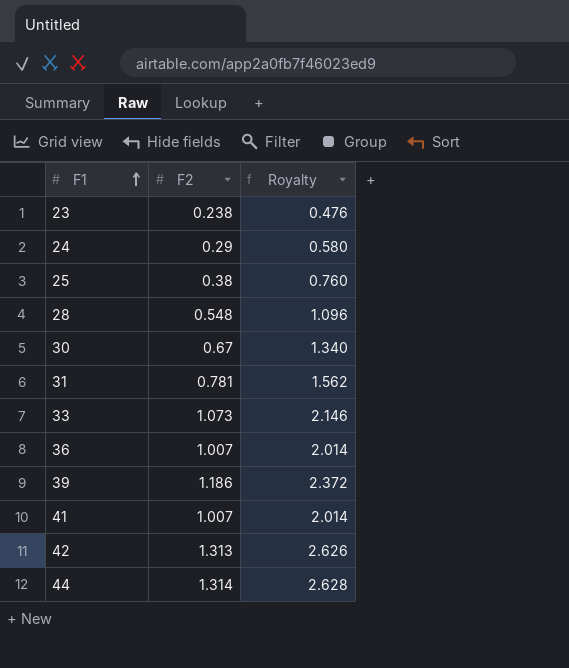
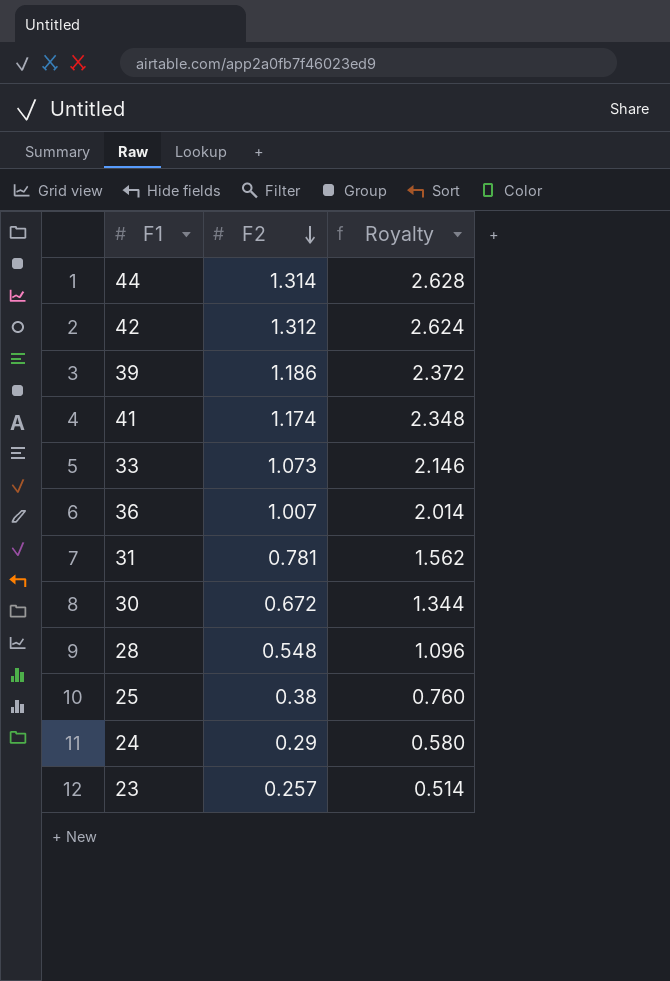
row order: F1 ascending -> F2 descending
42 | F2: 1.313 -> 1.312
42 | Royalty: 2.626 -> 2.624
41 | F2: 1.007 -> 1.174
41 | Royalty: 2.014 -> 2.348
30 | F2: 0.67 -> 0.672
30 | Royalty: 1.340 -> 1.344
23 | F2: 0.238 -> 0.257
23 | Royalty: 0.476 -> 0.514

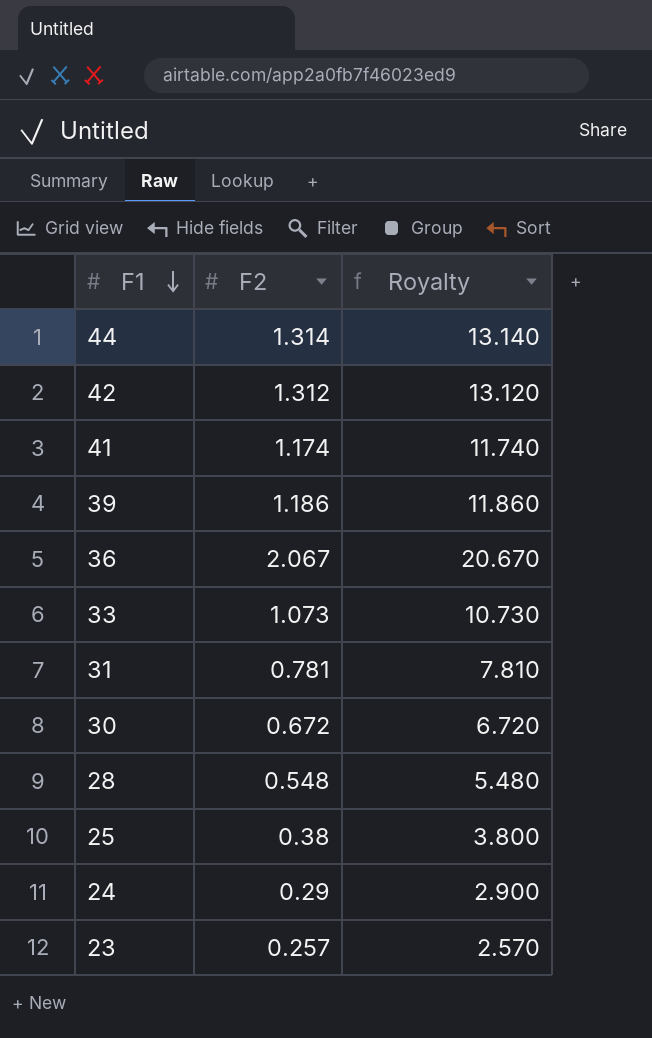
row order: F2 descending -> F1 descending
column Royalty | formula: [F2] * 2 -> [F2] * 10
36 | F2: 1.007 -> 2.067

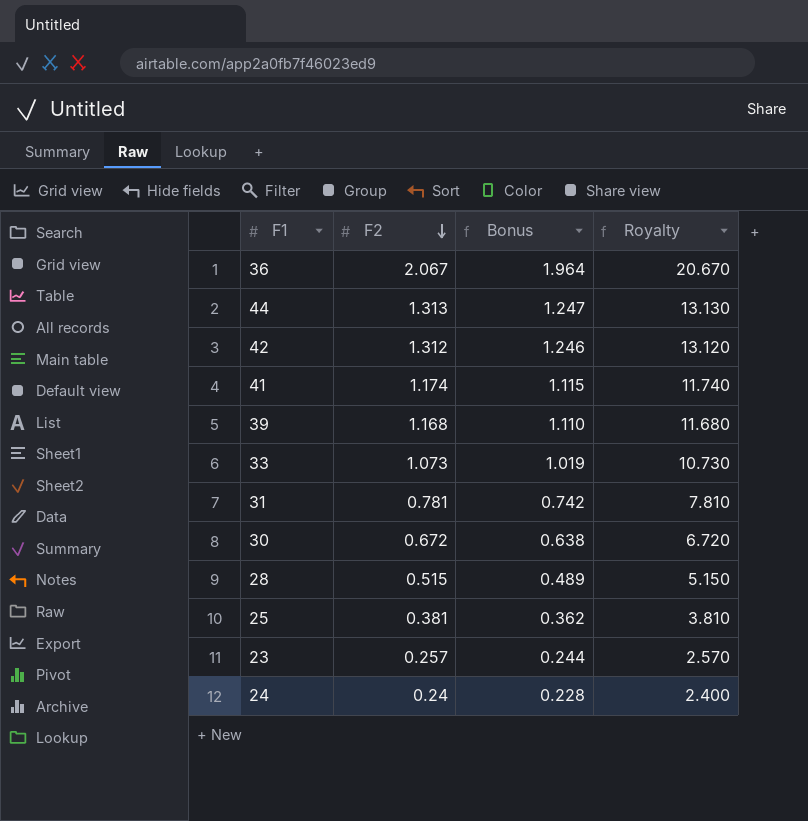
row order: F1 descending -> F2 descending
column Bonus | formula: none -> [F2] * 0.95
44 | F2: 1.314 -> 1.313
44 | Royalty: 13.140 -> 13.130
39 | F2: 1.186 -> 1.168
39 | Royalty: 11.860 -> 11.680
28 | F2: 0.548 -> 0.515
28 | Royalty: 5.480 -> 5.150
25 | F2: 0.38 -> 0.381
25 | Royalty: 3.800 -> 3.810
24 | F2: 0.29 -> 0.24
24 | Royalty: 2.900 -> 2.400

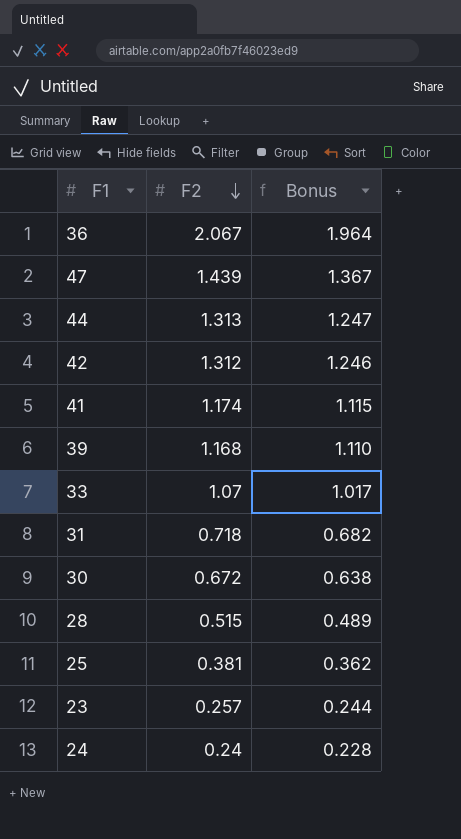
column Royalty | formula: [F2] * 10 -> none
row 47: none -> 1.439 | 1.367
33 | F2: 1.073 -> 1.07
33 | Bonus: 1.019 -> 1.017
31 | F2: 0.781 -> 0.718
31 | Bonus: 0.742 -> 0.682

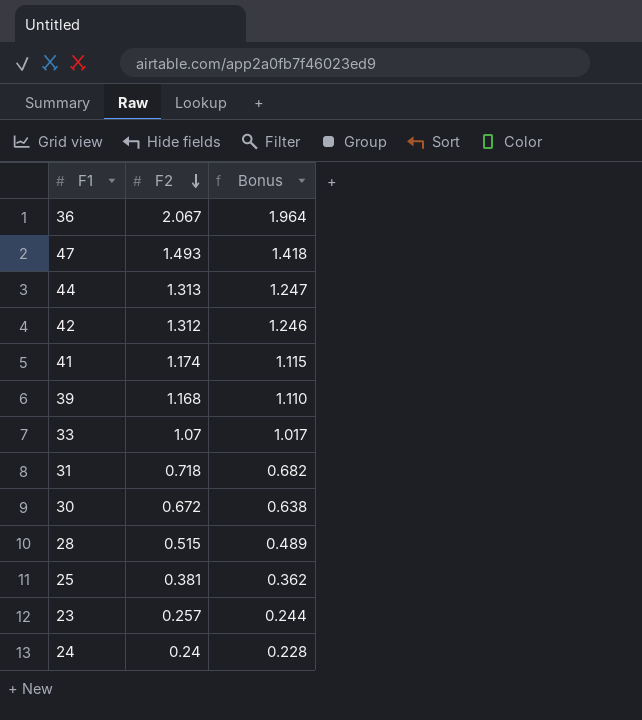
47 | F2: 1.439 -> 1.493
47 | Bonus: 1.367 -> 1.418

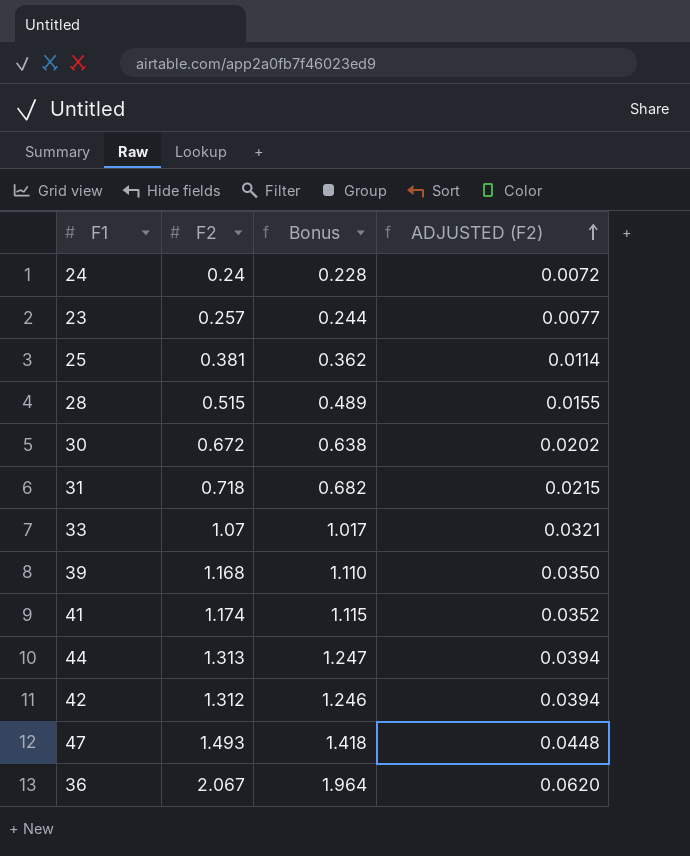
row order: F2 descending -> ADJUSTED (F2) ascending
column ADJUSTED (F2) | formula: none -> [F2] * 0.03

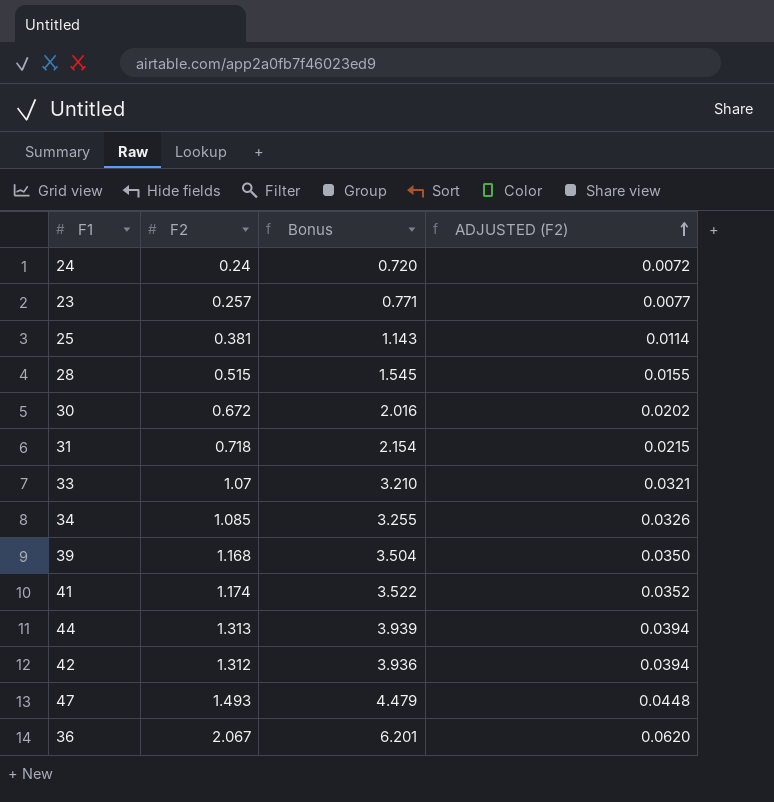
column Bonus | formula: [F2] * 0.95 -> [F2] * 3
row 34: none -> 1.085 | 3.255 | 0.0326

